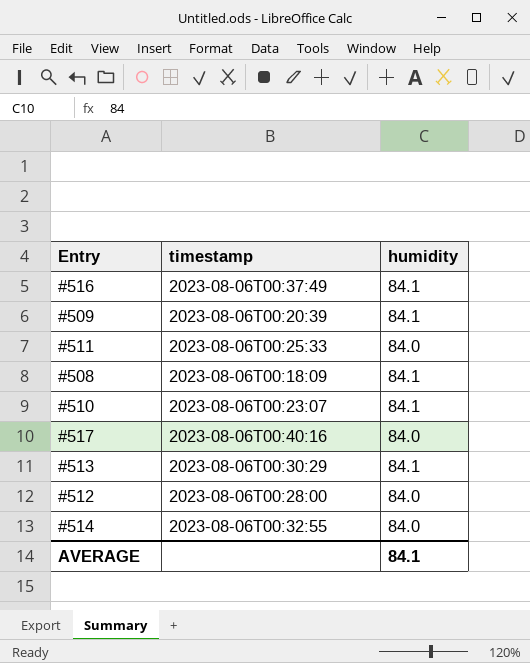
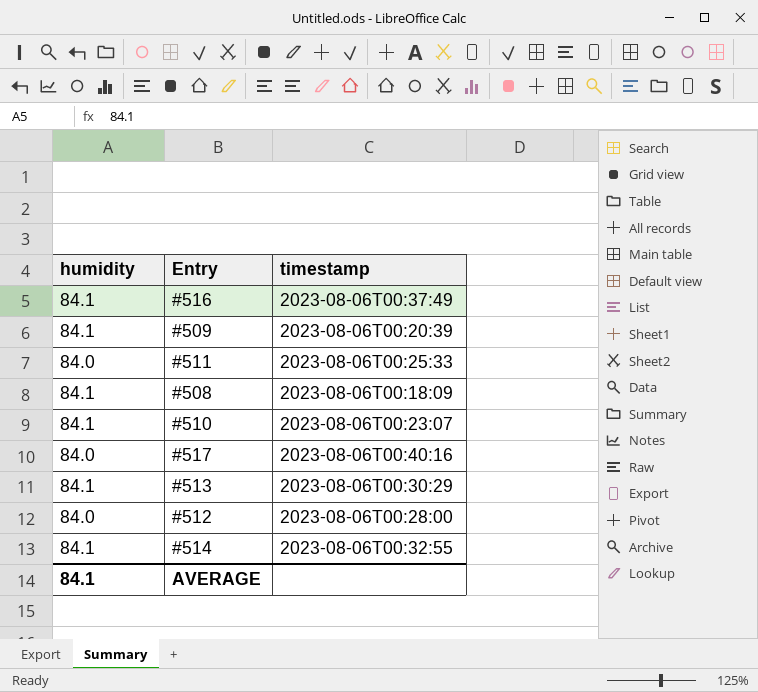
column humidity | position: 3 -> 1
#514 | humidity: 84.0 -> 84.1

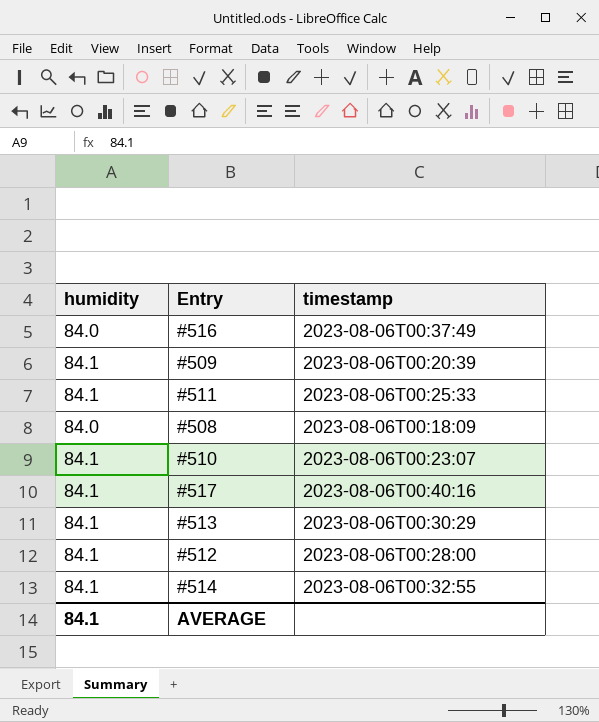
#516 | humidity: 84.1 -> 84.0
#511 | humidity: 84.0 -> 84.1
#508 | humidity: 84.1 -> 84.0
#517 | humidity: 84.0 -> 84.1
#512 | humidity: 84.0 -> 84.1

